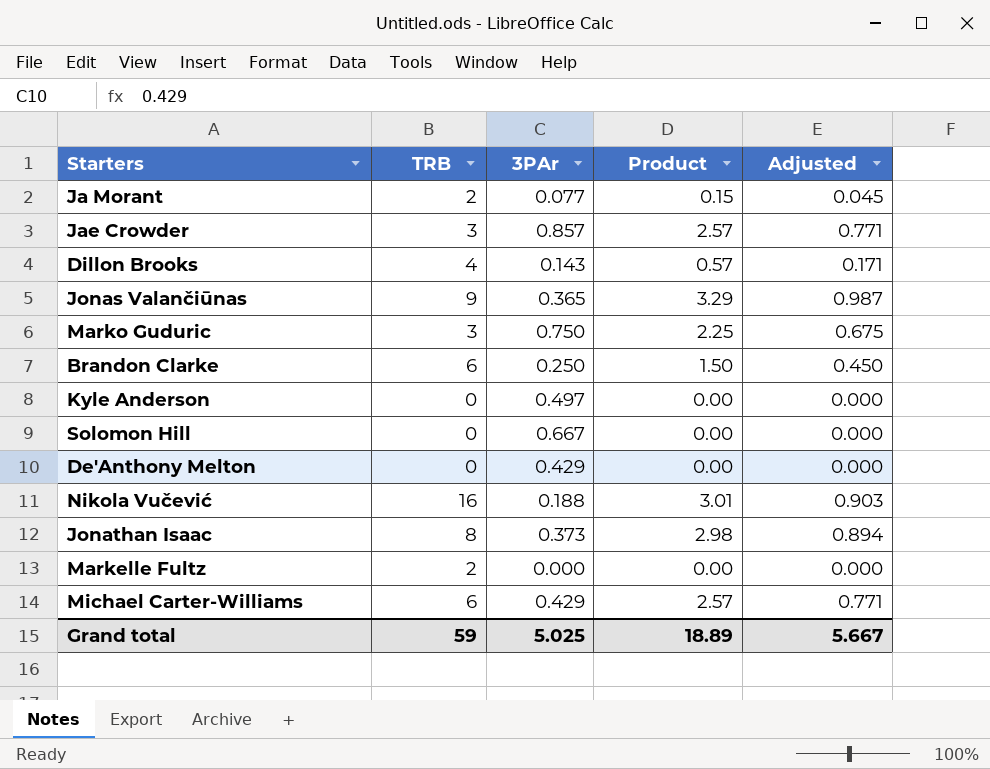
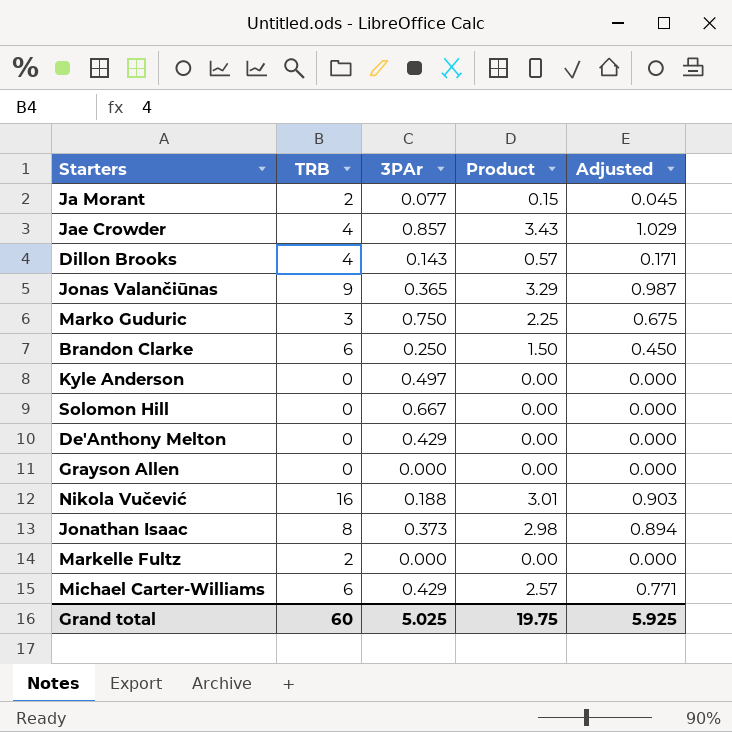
Jae Crowder | TRB: 3 -> 4
Jae Crowder | Product: 2.57 -> 3.43
Jae Crowder | Adjusted: 0.771 -> 1.029
row Grayson Allen: none -> 0 | 0.000 | 0.00 | 0.000
Grand total | TRB: 59 -> 60
Grand total | Product: 18.89 -> 19.75
Grand total | Adjusted: 5.667 -> 5.925

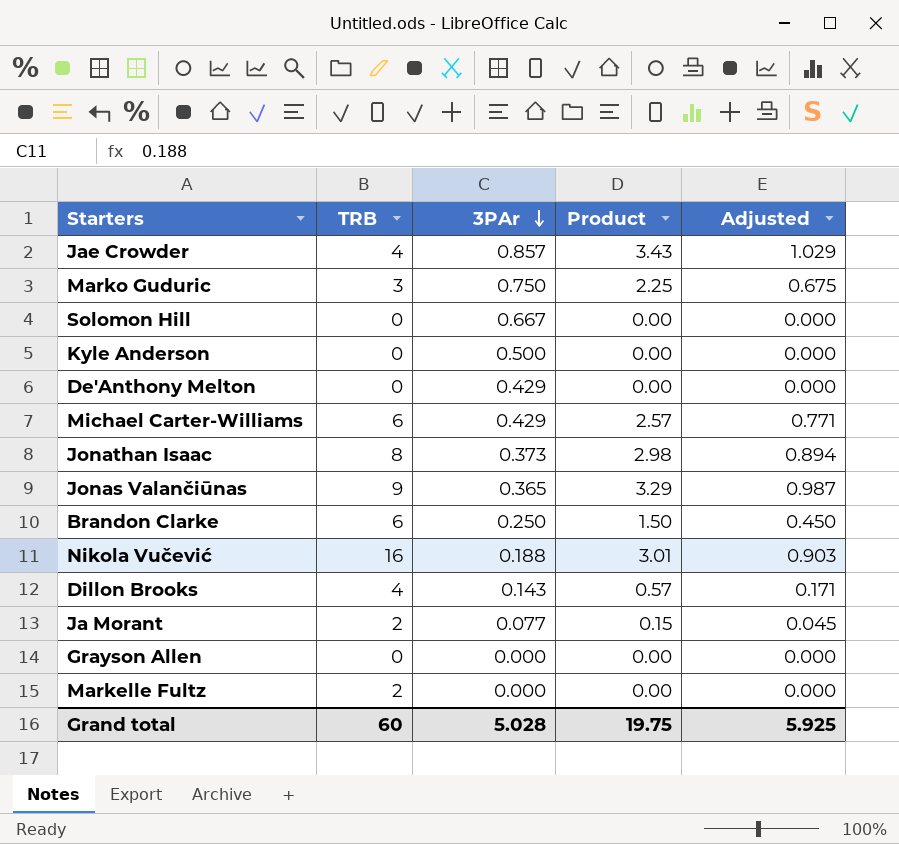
row order: none -> 3PAr descending
Kyle Anderson | 3PAr: 0.497 -> 0.500
Grand total | 3PAr: 5.025 -> 5.028

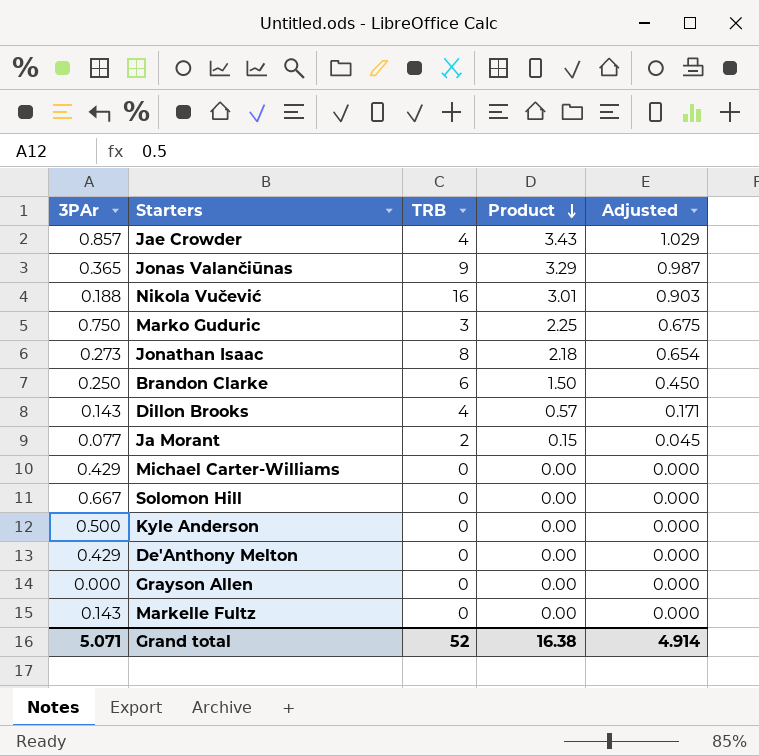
row order: 3PAr descending -> Product descending
column 3PAr | position: 3 -> 1
Jonathan Isaac | 3PAr: 0.373 -> 0.273
Jonathan Isaac | Product: 2.98 -> 2.18
Jonathan Isaac | Adjusted: 0.894 -> 0.654
Michael Carter-Williams | TRB: 6 -> 0
Michael Carter-Williams | Product: 2.57 -> 0.00
Michael Carter-Williams | Adjusted: 0.771 -> 0.000
Markelle Fultz | 3PAr: 0.000 -> 0.143
Markelle Fultz | TRB: 2 -> 0
Grand total | 3PAr: 5.028 -> 5.071
Grand total | TRB: 60 -> 52
Grand total | Product: 19.75 -> 16.38
Grand total | Adjusted: 5.925 -> 4.914

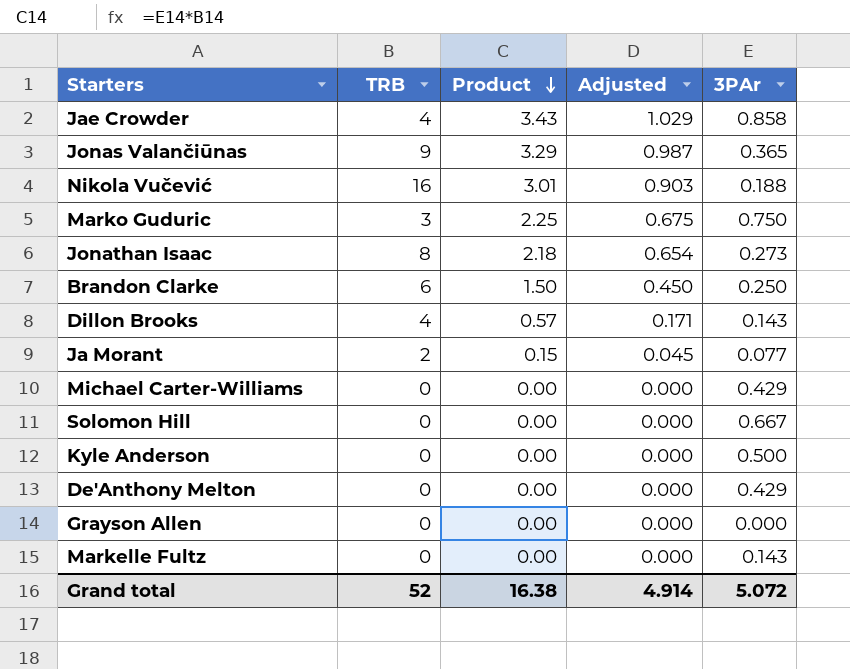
column 3PAr | position: 1 -> 5
Jae Crowder | 3PAr: 0.857 -> 0.858
Grand total | 3PAr: 5.071 -> 5.072

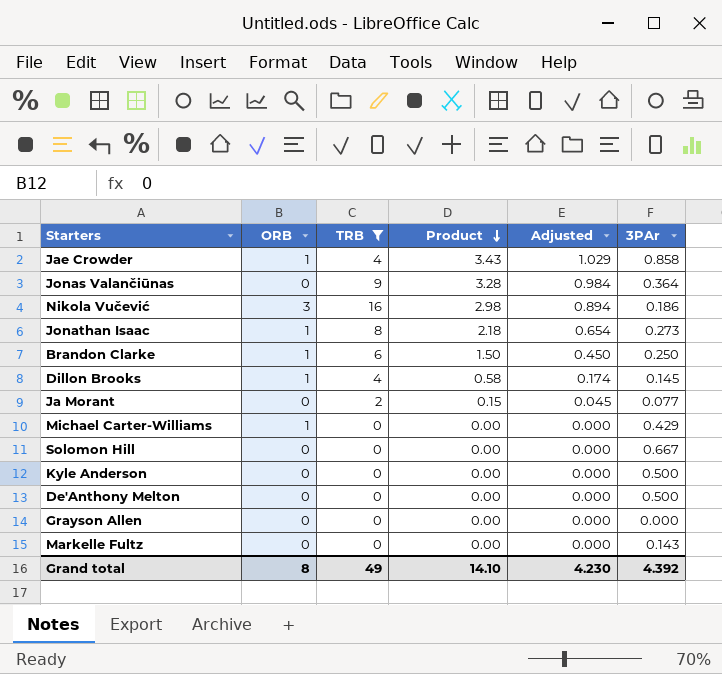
filter: none -> TRB != 3
column ORB | position: none -> 2
Jonas Valančiūnas | Product: 3.29 -> 3.28
Jonas Valančiūnas | Adjusted: 0.987 -> 0.984
Jonas Valančiūnas | 3PAr: 0.365 -> 0.364
Nikola Vučević | Product: 3.01 -> 2.98
Nikola Vučević | Adjusted: 0.903 -> 0.894
Nikola Vučević | 3PAr: 0.188 -> 0.186
Dillon Brooks | Product: 0.57 -> 0.58
Dillon Brooks | Adjusted: 0.171 -> 0.174
Dillon Brooks | 3PAr: 0.143 -> 0.145
De'Anthony Melton | 3PAr: 0.429 -> 0.500
Grand total | TRB: 52 -> 49
Grand total | Product: 16.38 -> 14.10
Grand total | Adjusted: 4.914 -> 4.230
Grand total | 3PAr: 5.072 -> 4.392

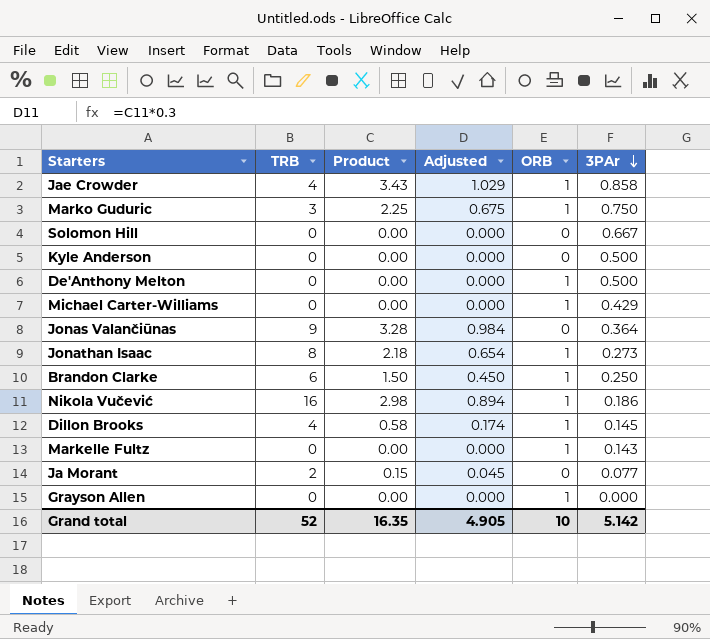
filter: TRB != 3 -> none
row order: Product descending -> 3PAr descending
column ORB | position: 2 -> 5
De'Anthony Melton | ORB: 0 -> 1
Nikola Vučević | ORB: 3 -> 1
Markelle Fultz | ORB: 0 -> 1
Grayson Allen | ORB: 0 -> 1
Grand total | TRB: 49 -> 52
Grand total | Product: 14.10 -> 16.35
Grand total | Adjusted: 4.230 -> 4.905
Grand total | ORB: 8 -> 10
Grand total | 3PAr: 4.392 -> 5.142

